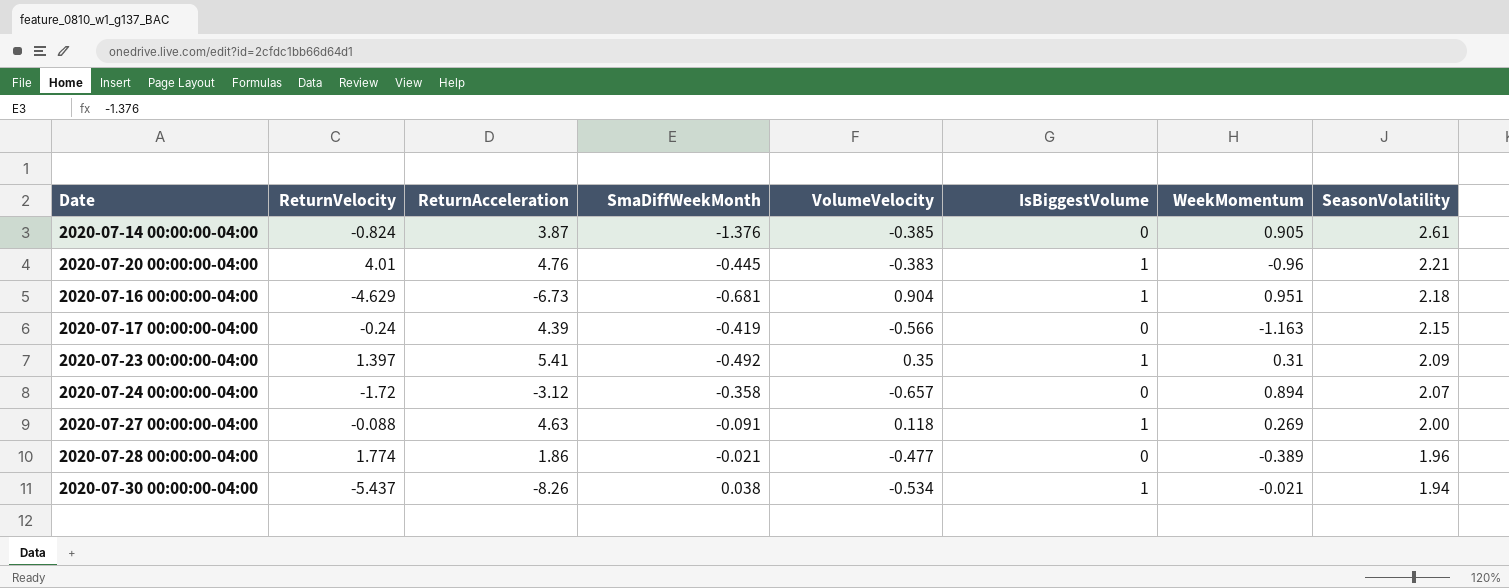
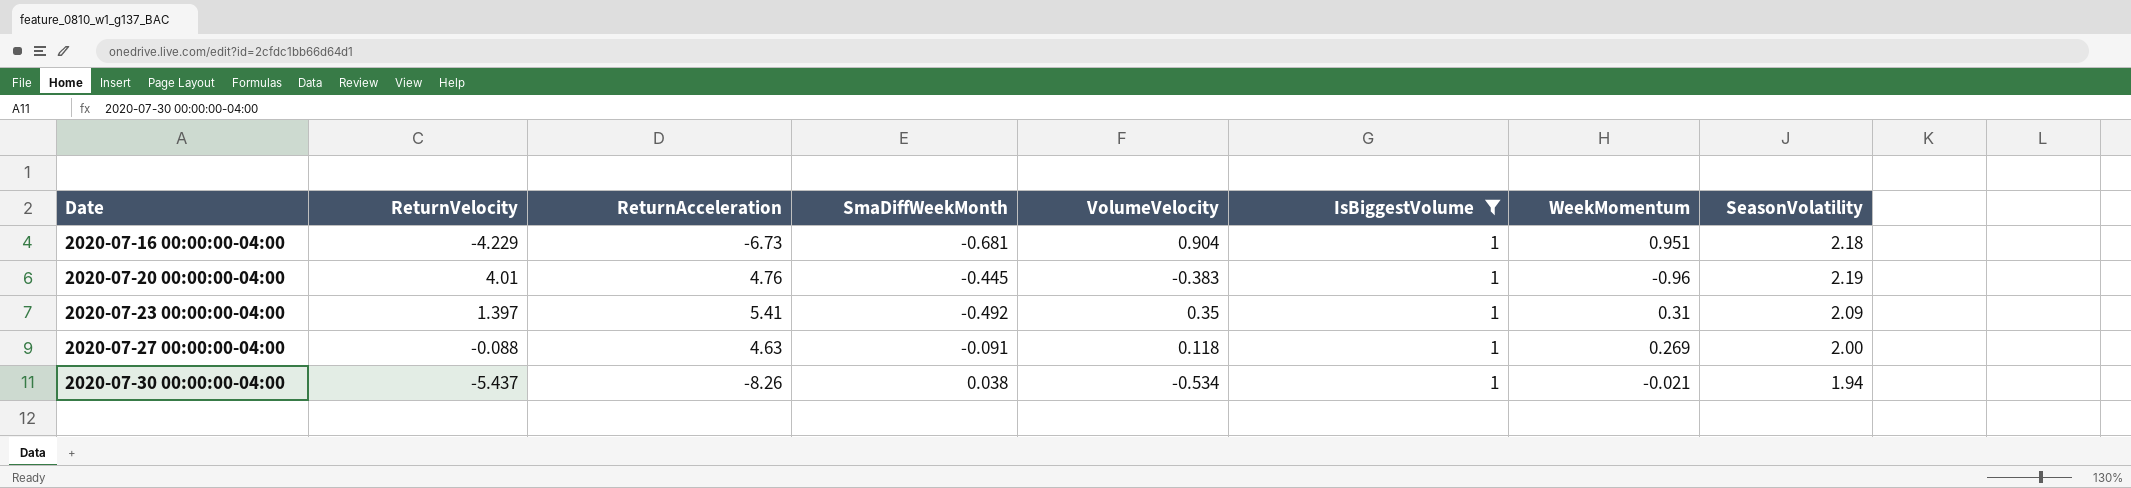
filter: none -> IsBiggestVolume = 1
row order: SeasonVolatility descending -> Date ascending
2020-07-16 00:00:00-04:00 | ReturnVelocity: -4.629 -> -4.229
2020-07-20 00:00:00-04:00 | SeasonVolatility: 2.21 -> 2.19

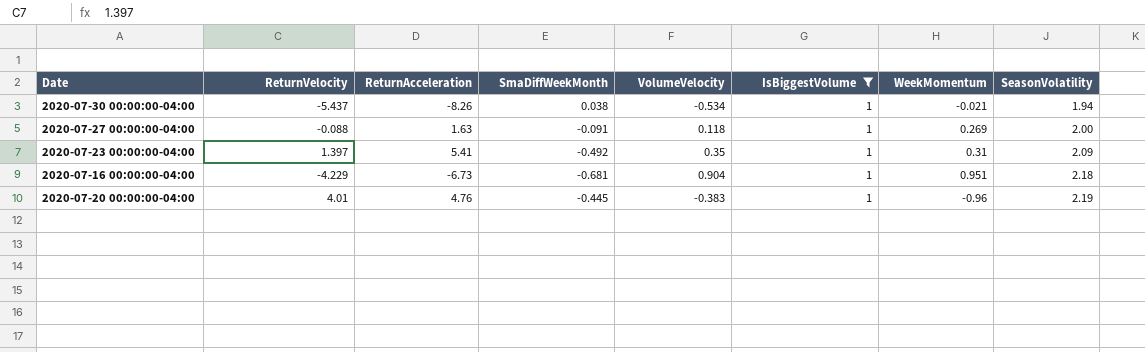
row order: Date ascending -> SeasonVolatility ascending
2020-07-27 00:00:00-04:00 | ReturnAcceleration: 4.63 -> 1.63

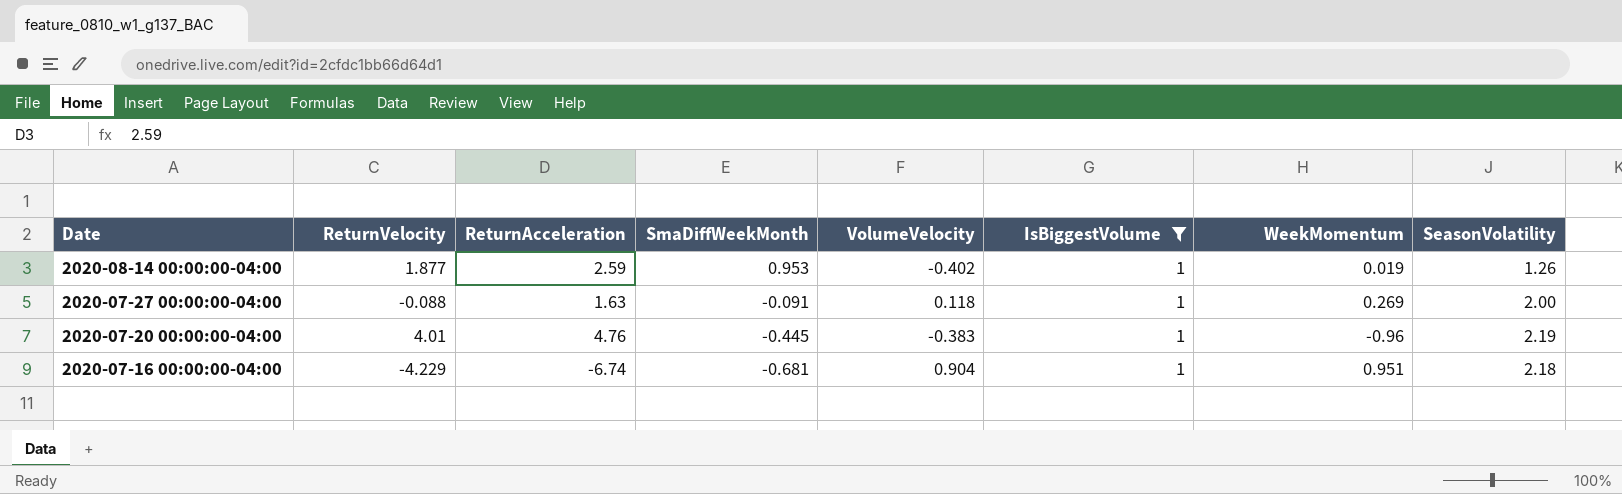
row order: SeasonVolatility ascending -> Date descending
row 2020-07-30 00:00:00-04:00: -5.437 | -8.26 | 0.038 | -0.534 | 1 | -0.021 | 1.94 -> none
row 2020-07-23 00:00:00-04:00: 1.397 | 5.41 | -0.492 | 0.35 | 1 | 0.31 | 2.09 -> none
row 2020-08-14 00:00:00-04:00: none -> 1.877 | 2.59 | 0.953 | -0.402 | 1 | 0.019 | 1.26
2020-07-16 00:00:00-04:00 | ReturnAcceleration: -6.73 -> -6.74

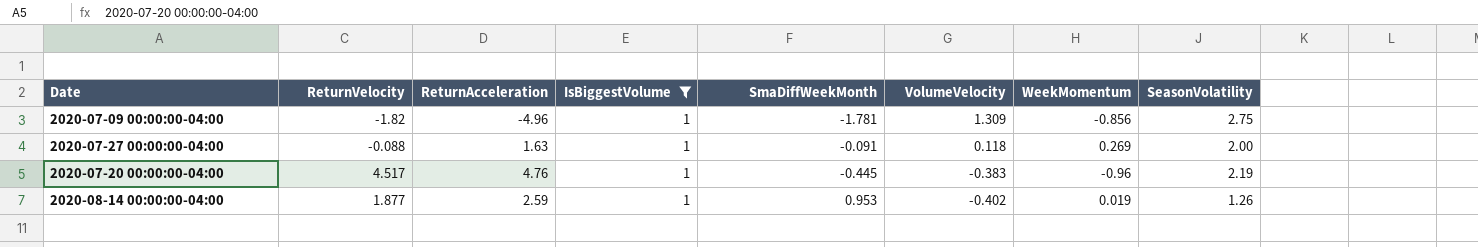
row order: Date descending -> VolumeVelocity descending
column IsBiggestVolume | position: 6 -> 4
row 2020-07-16 00:00:00-04:00: -4.229 | -6.74 | -0.681 | 0.904 | 1 | 0.951 | 2.18 -> none
row 2020-07-09 00:00:00-04:00: none -> -1.82 | -4.96 | 1 | -1.781 | 1.309 | -0.856 | 2.75
2020-07-20 00:00:00-04:00 | ReturnVelocity: 4.01 -> 4.517

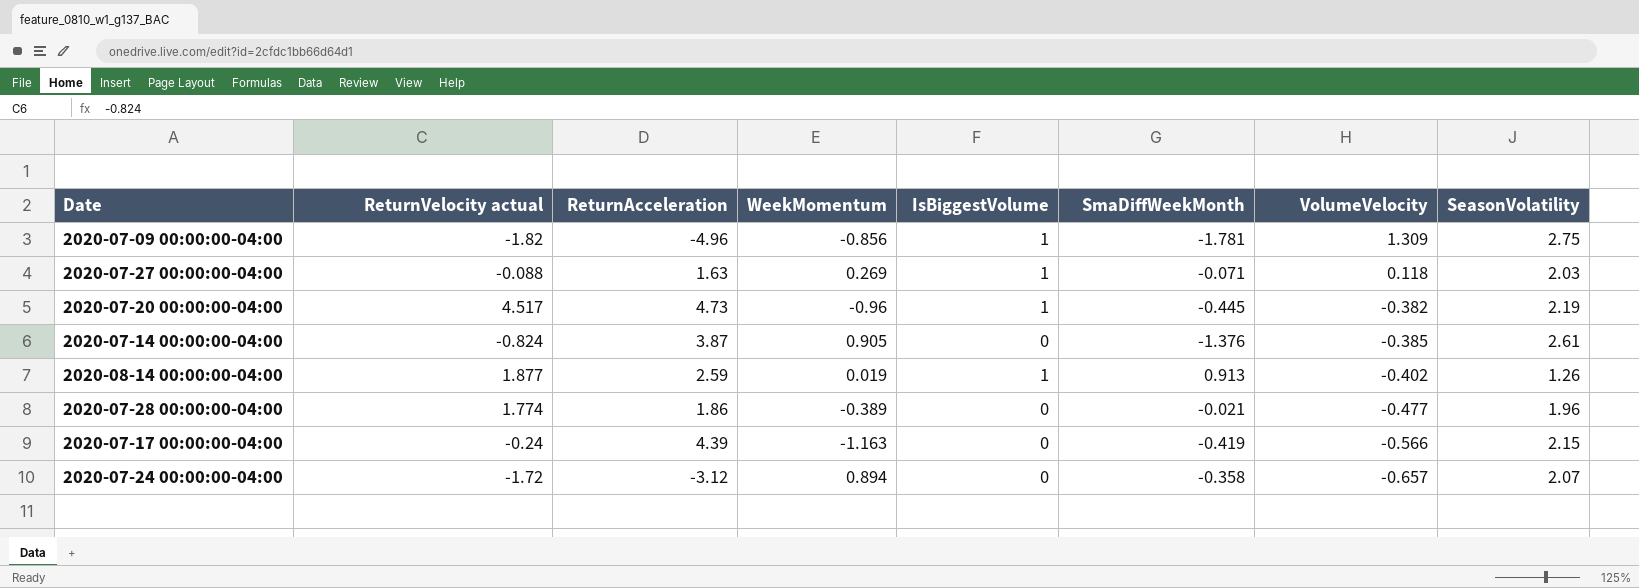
filter: IsBiggestVolume = 1 -> none
column name: ReturnVelocity -> ReturnVelocity actual
column WeekMomentum | position: 7 -> 4
2020-07-27 00:00:00-04:00 | SmaDiffWeekMonth: -0.091 -> -0.071
2020-07-27 00:00:00-04:00 | SeasonVolatility: 2.00 -> 2.03
2020-07-20 00:00:00-04:00 | ReturnAcceleration: 4.76 -> 4.73
2020-07-20 00:00:00-04:00 | VolumeVelocity: -0.383 -> -0.382
2020-08-14 00:00:00-04:00 | SmaDiffWeekMonth: 0.953 -> 0.913

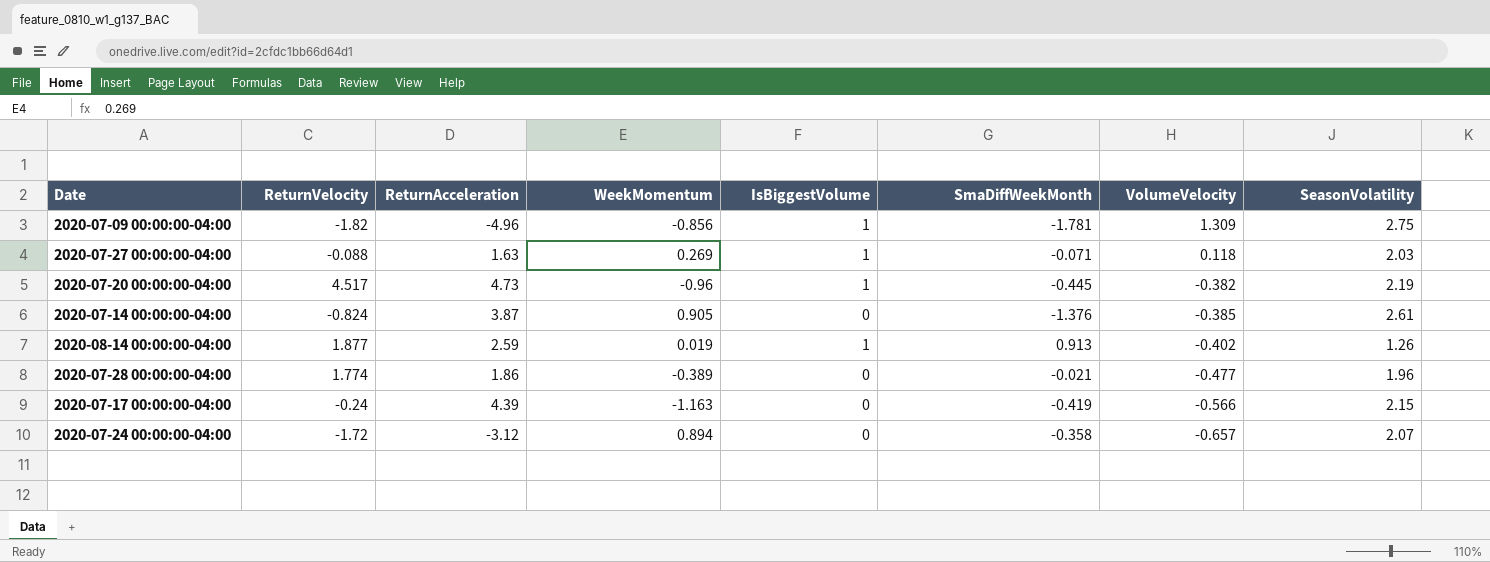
column name: ReturnVelocity actual -> ReturnVelocity

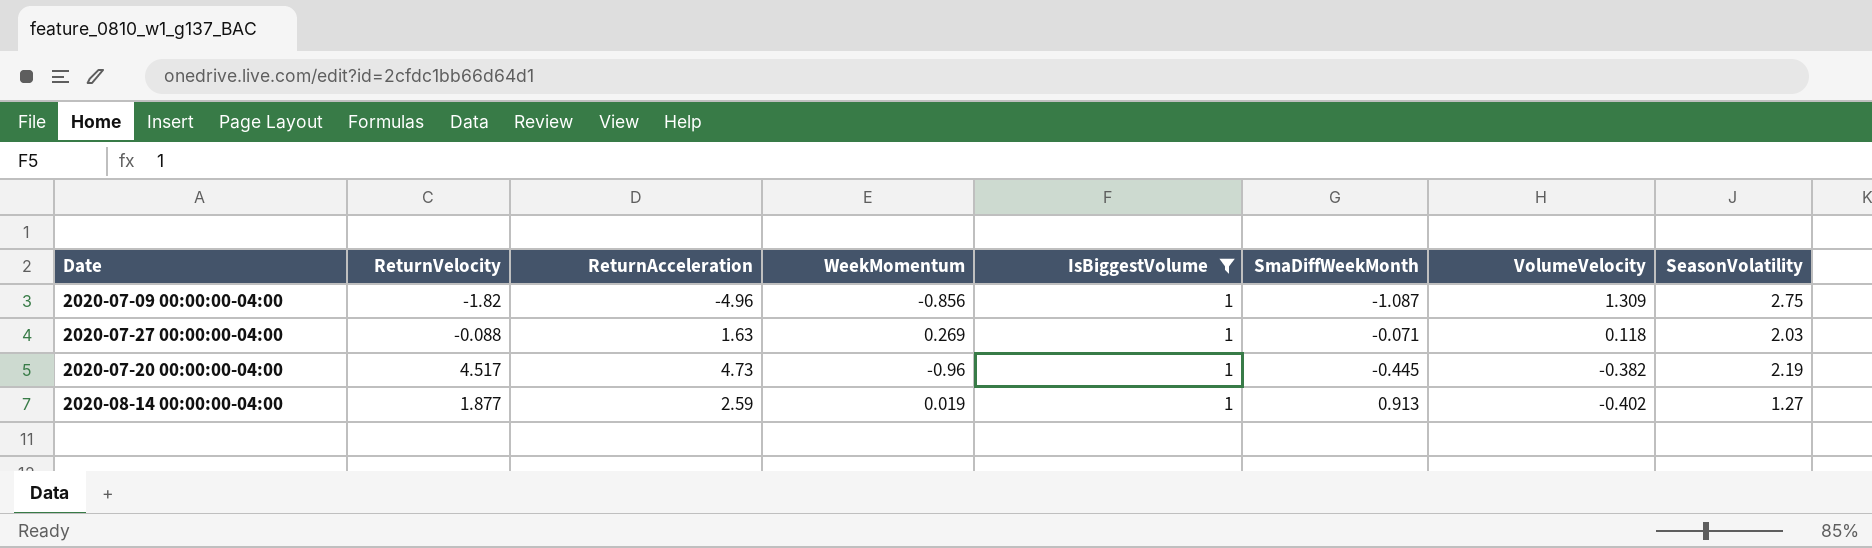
filter: none -> IsBiggestVolume = 1
2020-07-09 00:00:00-04:00 | SmaDiffWeekMonth: -1.781 -> -1.087
2020-08-14 00:00:00-04:00 | SeasonVolatility: 1.26 -> 1.27

